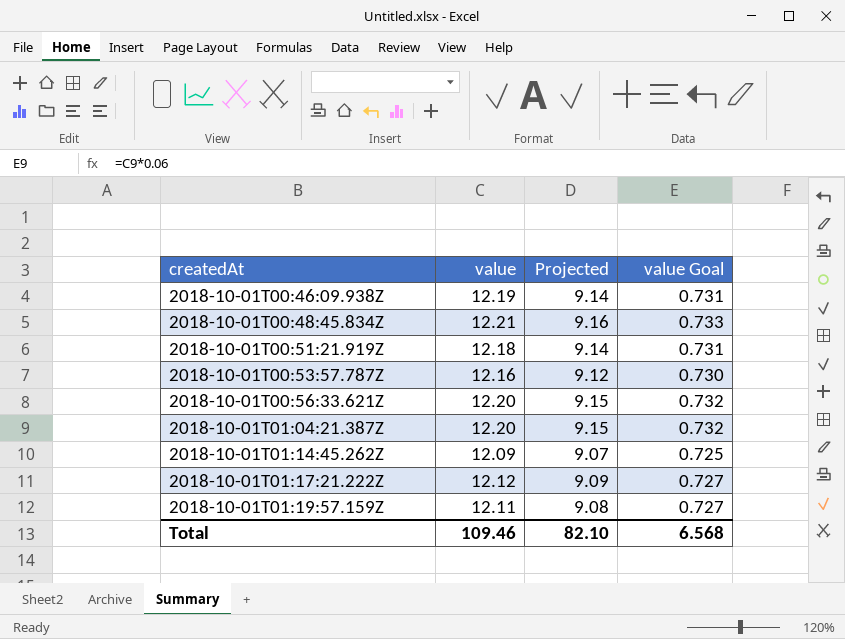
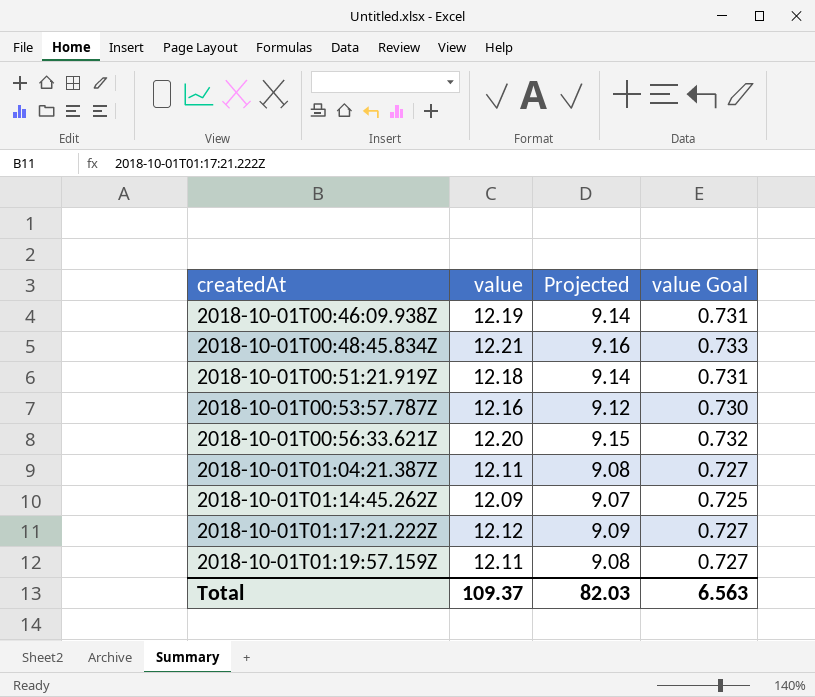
2018-10-01T01:04:21.387Z | value: 12.20 -> 12.11
2018-10-01T01:04:21.387Z | Projected: 9.15 -> 9.08
2018-10-01T01:04:21.387Z | value Goal: 0.732 -> 0.727
Total | value: 109.46 -> 109.37
Total | Projected: 82.10 -> 82.03
Total | value Goal: 6.568 -> 6.563

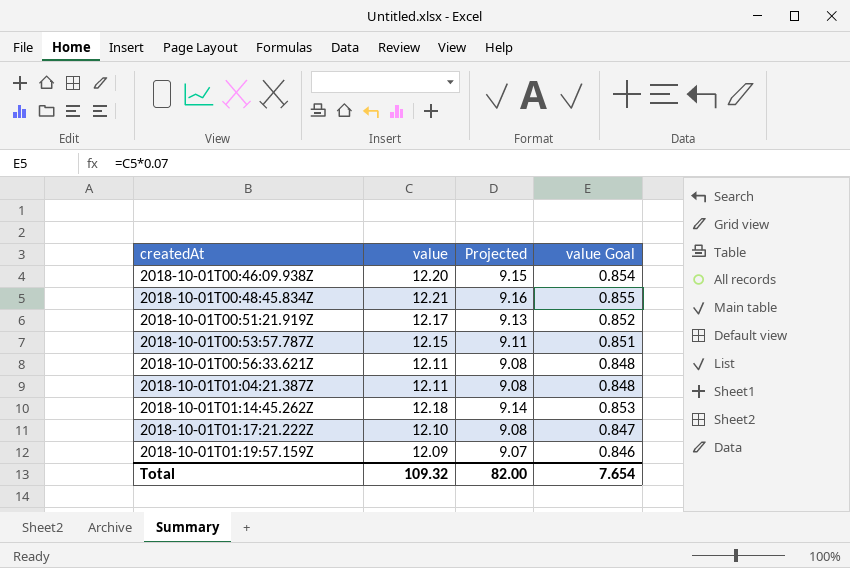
column value Goal | formula: [value] * 0.06 -> [value] * 0.07
2018-10-01T00:46:09.938Z | value: 12.19 -> 12.20
2018-10-01T00:46:09.938Z | Projected: 9.14 -> 9.15
2018-10-01T00:51:21.919Z | value: 12.18 -> 12.17
2018-10-01T00:51:21.919Z | Projected: 9.14 -> 9.13
2018-10-01T00:53:57.787Z | value: 12.16 -> 12.15
2018-10-01T00:53:57.787Z | Projected: 9.12 -> 9.11
2018-10-01T00:56:33.621Z | value: 12.20 -> 12.11
2018-10-01T00:56:33.621Z | Projected: 9.15 -> 9.08
2018-10-01T01:14:45.262Z | value: 12.09 -> 12.18
2018-10-01T01:14:45.262Z | Projected: 9.07 -> 9.14
2018-10-01T01:17:21.222Z | value: 12.12 -> 12.10
2018-10-01T01:17:21.222Z | Projected: 9.09 -> 9.08
2018-10-01T01:19:57.159Z | value: 12.11 -> 12.09
2018-10-01T01:19:57.159Z | Projected: 9.08 -> 9.07
Total | value: 109.37 -> 109.32
Total | Projected: 82.03 -> 82.00
Total | value Goal: 6.563 -> 7.654

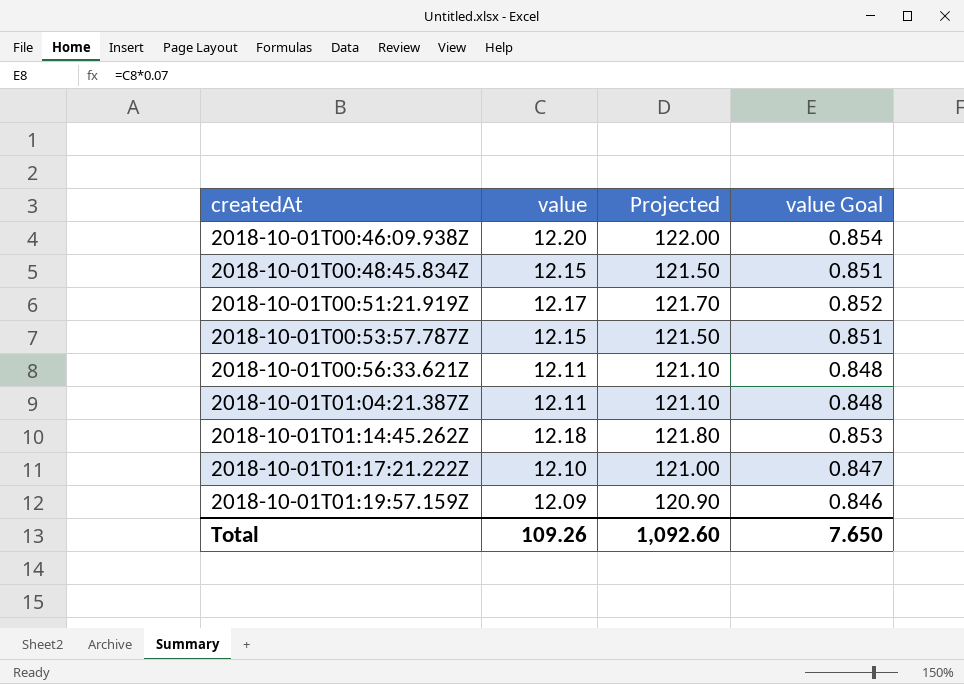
column Projected | formula: [value] * 0.75 -> [value] * 10
2018-10-01T00:48:45.834Z | value: 12.21 -> 12.15
2018-10-01T00:48:45.834Z | value Goal: 0.855 -> 0.851
Total | value: 109.32 -> 109.26
Total | Projected: 82.00 -> 1,092.60
Total | value Goal: 7.654 -> 7.650

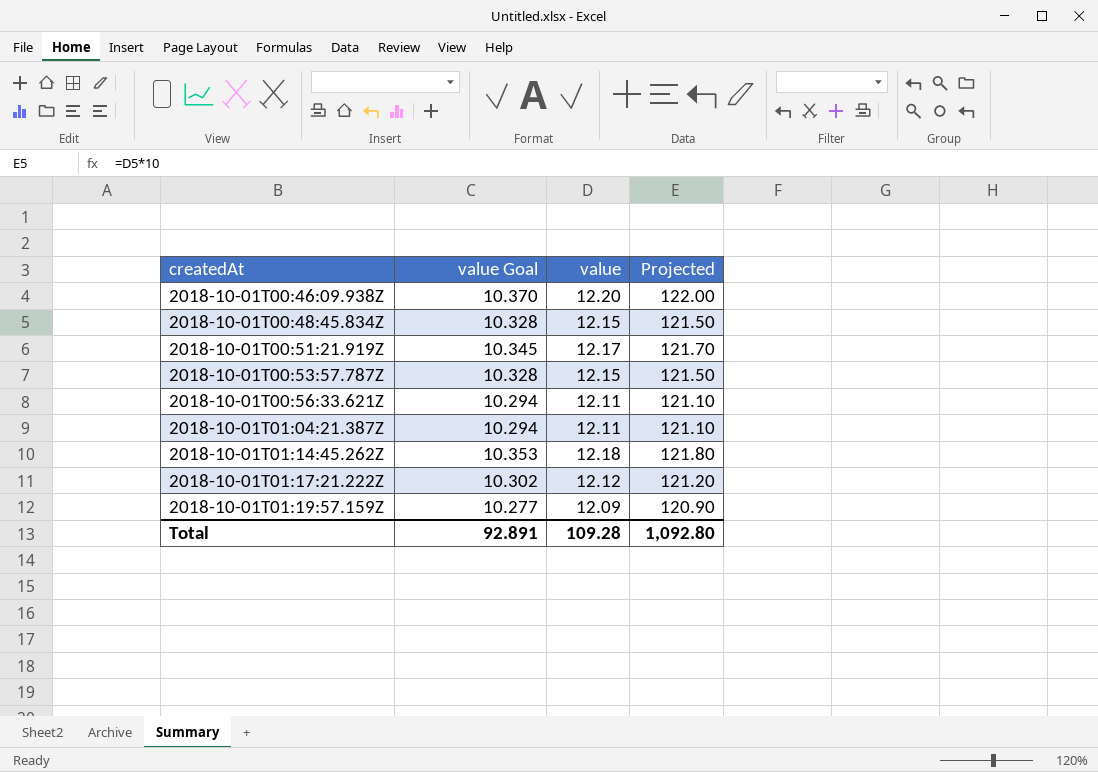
column value Goal | formula: [value] * 0.07 -> [value] * 0.85
column value Goal | position: 4 -> 2
2018-10-01T01:17:21.222Z | value: 12.10 -> 12.12
2018-10-01T01:17:21.222Z | Projected: 121.00 -> 121.20
Total | value Goal: 7.650 -> 92.891
Total | value: 109.26 -> 109.28
Total | Projected: 1,092.60 -> 1,092.80

